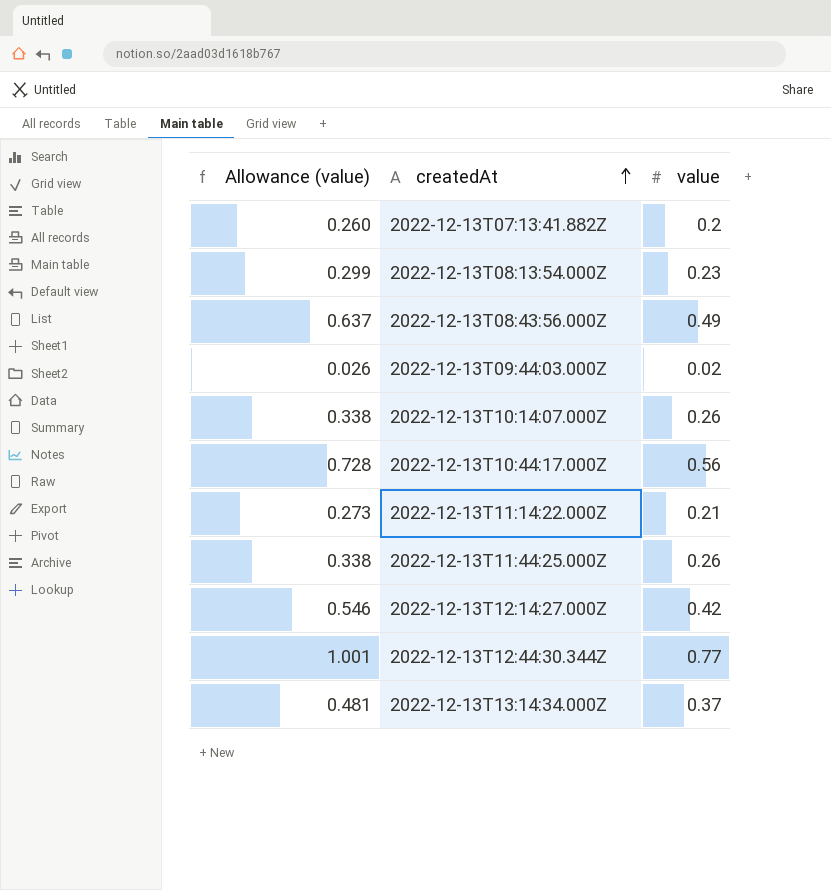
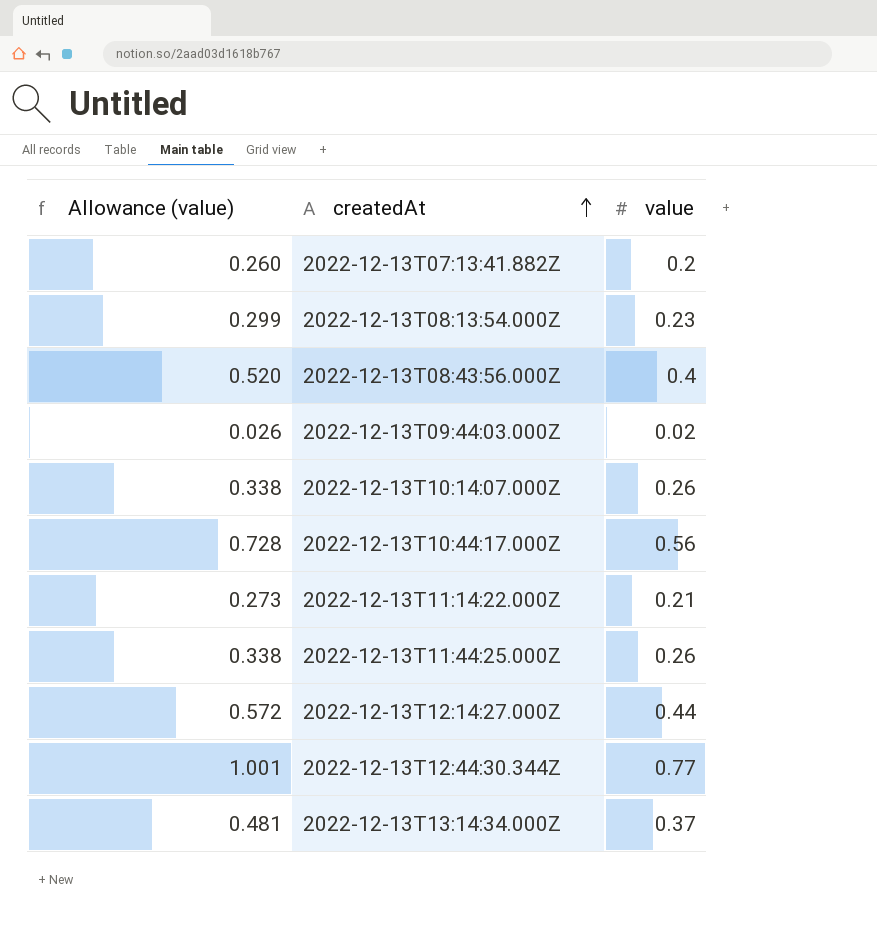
2022-12-13T08:43:56.000Z | Allowance (value): 0.637 -> 0.520
2022-12-13T08:43:56.000Z | value: 0.49 -> 0.4
2022-12-13T12:14:27.000Z | Allowance (value): 0.546 -> 0.572
2022-12-13T12:14:27.000Z | value: 0.42 -> 0.44

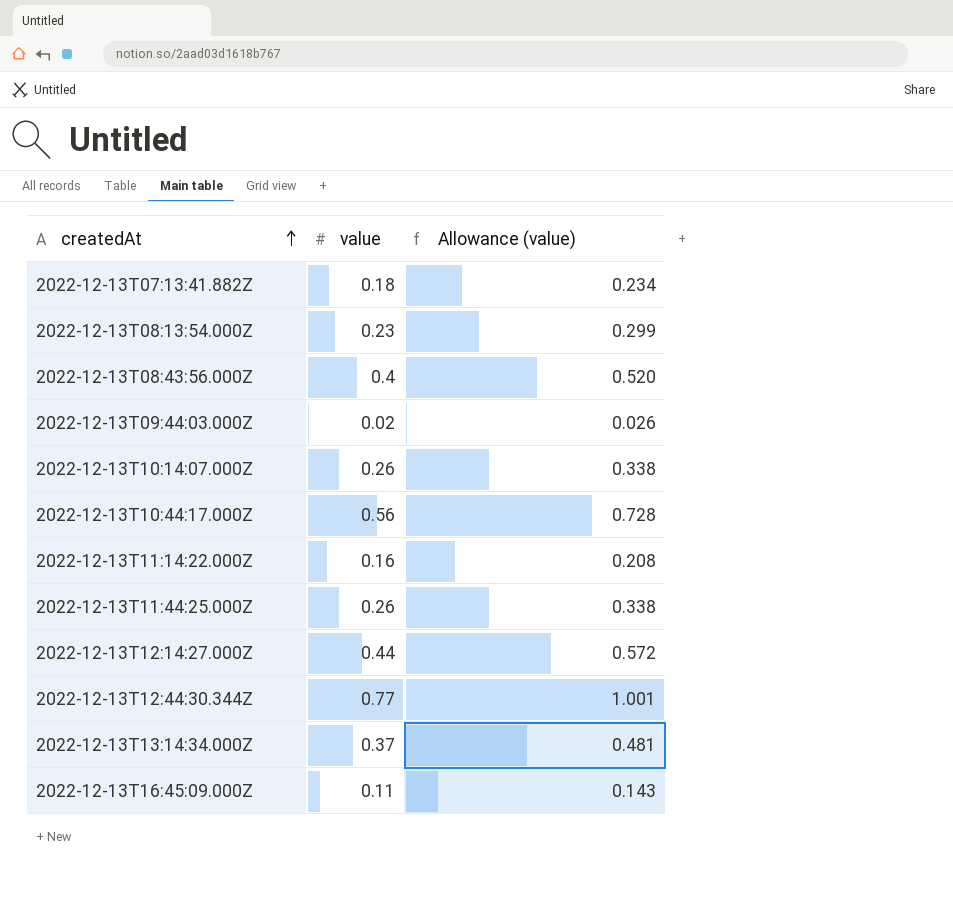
column Allowance (value) | position: 1 -> 3
2022-12-13T07:13:41.882Z | value: 0.2 -> 0.18
2022-12-13T07:13:41.882Z | Allowance (value): 0.260 -> 0.234
2022-12-13T11:14:22.000Z | value: 0.21 -> 0.16
2022-12-13T11:14:22.000Z | Allowance (value): 0.273 -> 0.208
row 2022-12-13T16:45:09.000Z: none -> 0.11 | 0.143

